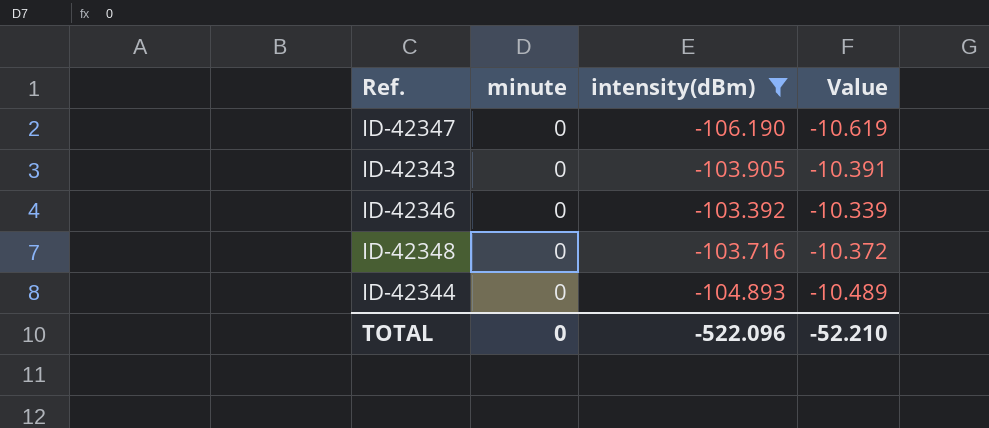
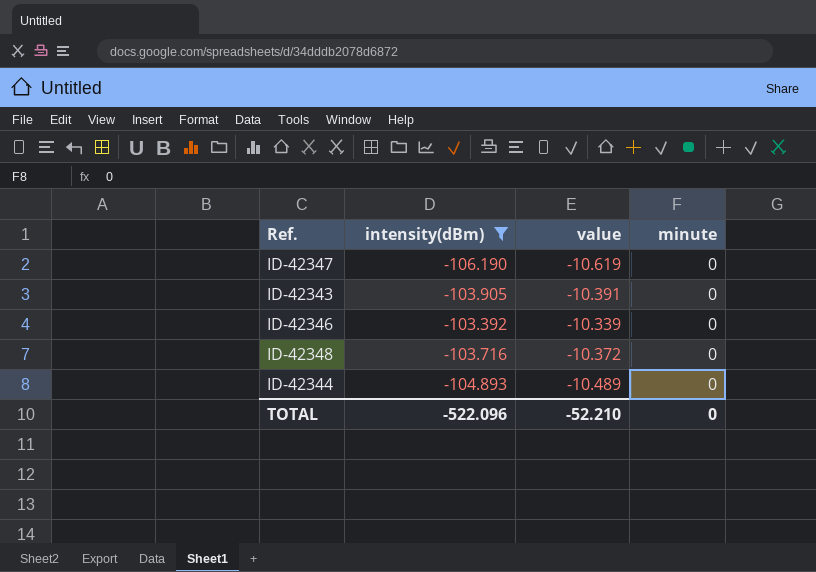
column name: Value -> value
column minute | position: 2 -> 4

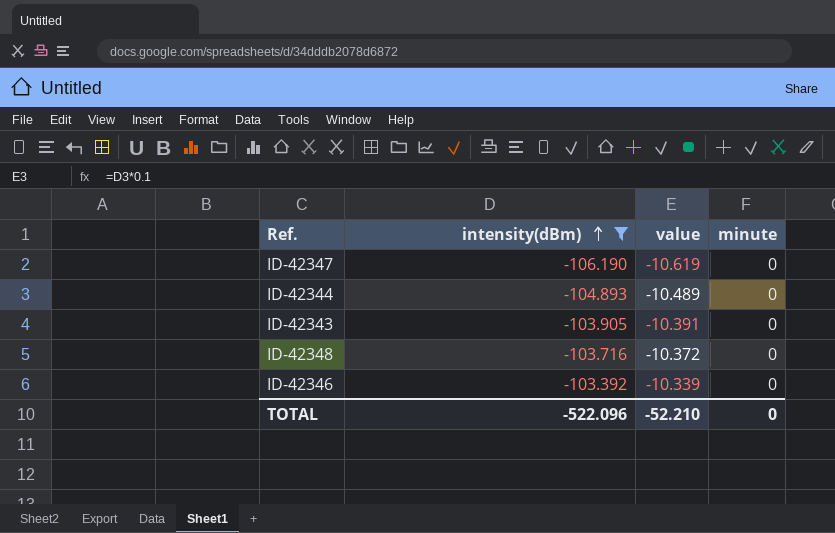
row order: none -> intensity(dBm) ascending

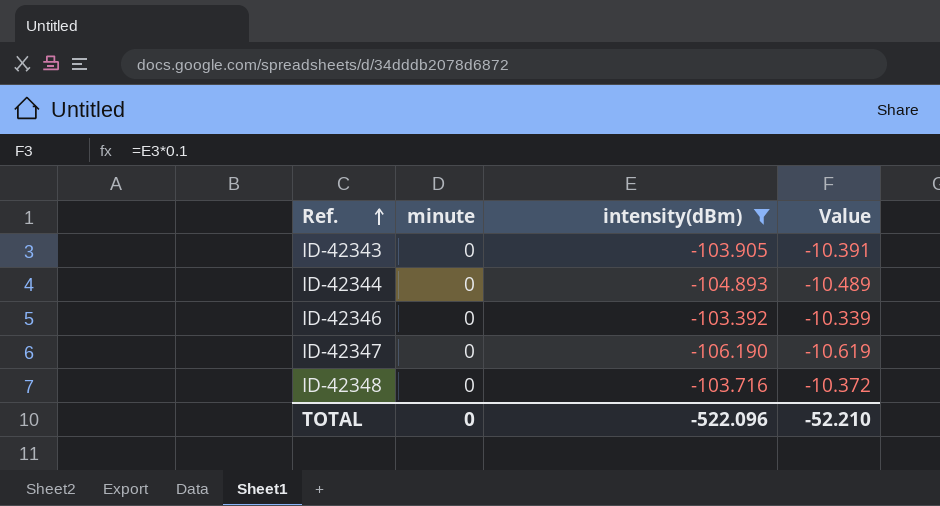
row order: intensity(dBm) ascending -> Ref. ascending
column minute | position: 4 -> 2
column name: value -> Value

